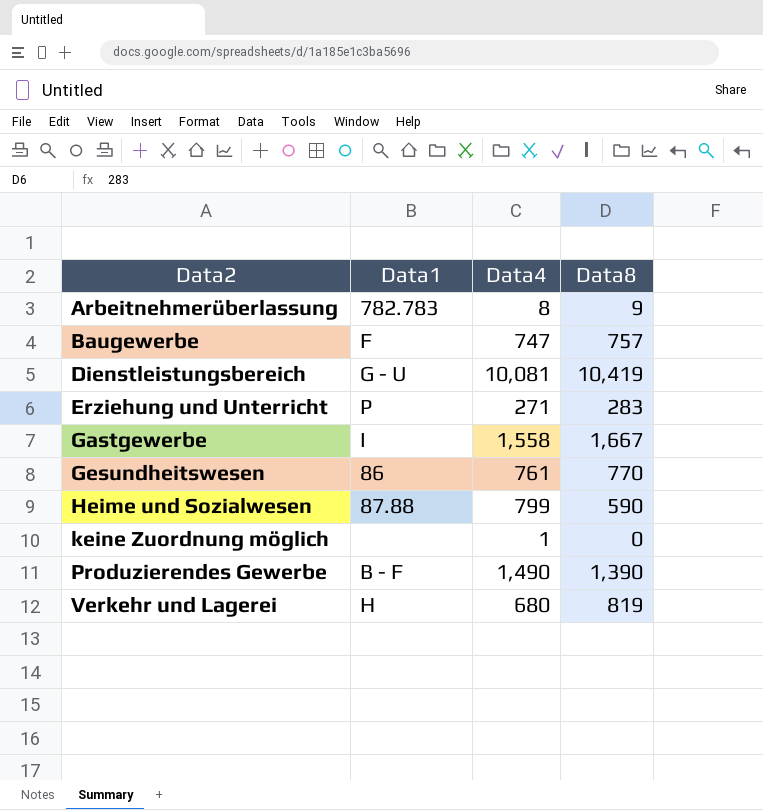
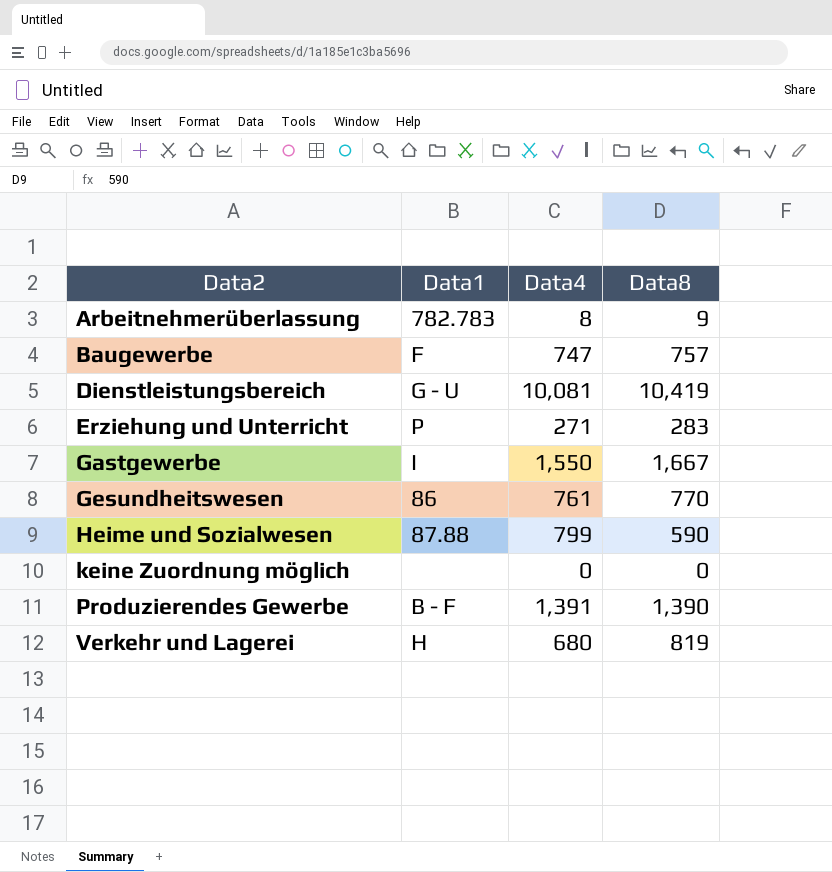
Gastgewerbe | Data4: 1,558 -> 1,550
keine Zuordnung möglich | Data4: 1 -> 0
Produzierendes Gewerbe | Data4: 1,490 -> 1,391

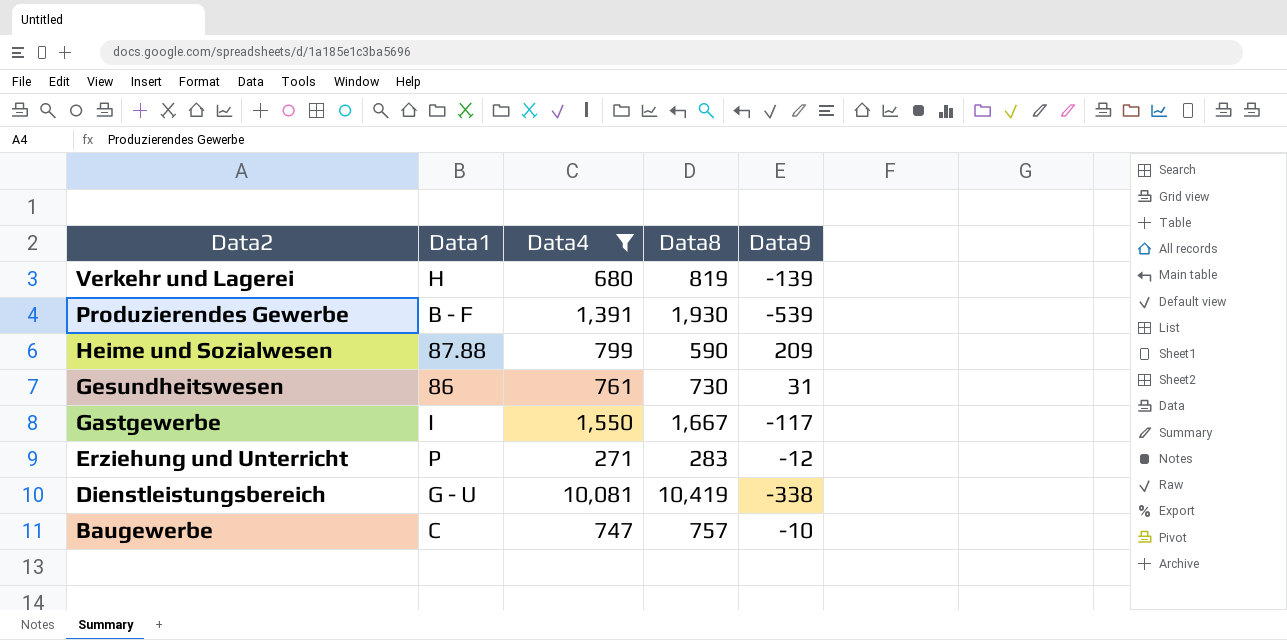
filter: none -> Data4 >= 271
row order: Data2 ascending -> Data2 descending
column Data9 | formula: none -> [Data4] - [Data8]
Produzierendes Gewerbe | Data8: 1,390 -> 1,930
Gesundheitswesen | Data8: 770 -> 730
Baugewerbe | Data1: F -> C

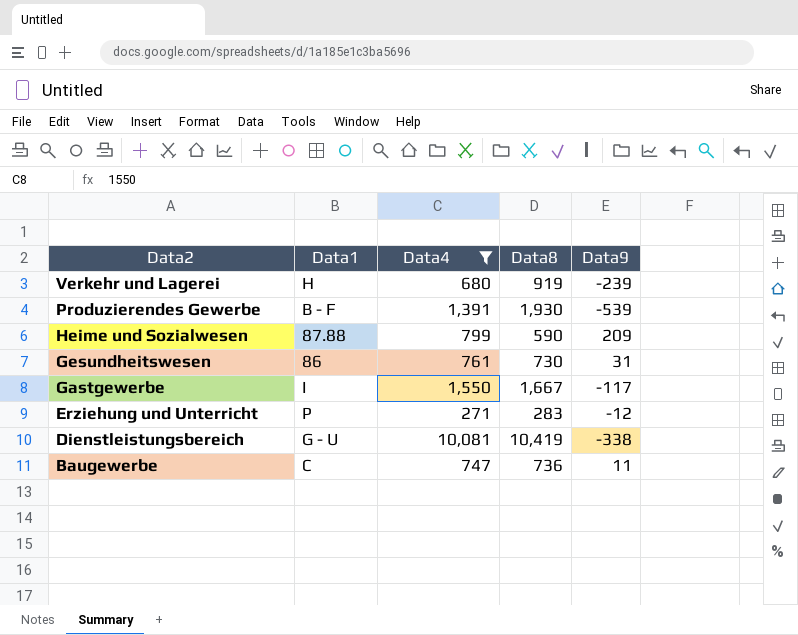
Verkehr und Lagerei | Data8: 819 -> 919
Verkehr und Lagerei | Data9: -139 -> -239
Baugewerbe | Data8: 757 -> 736
Baugewerbe | Data9: -10 -> 11

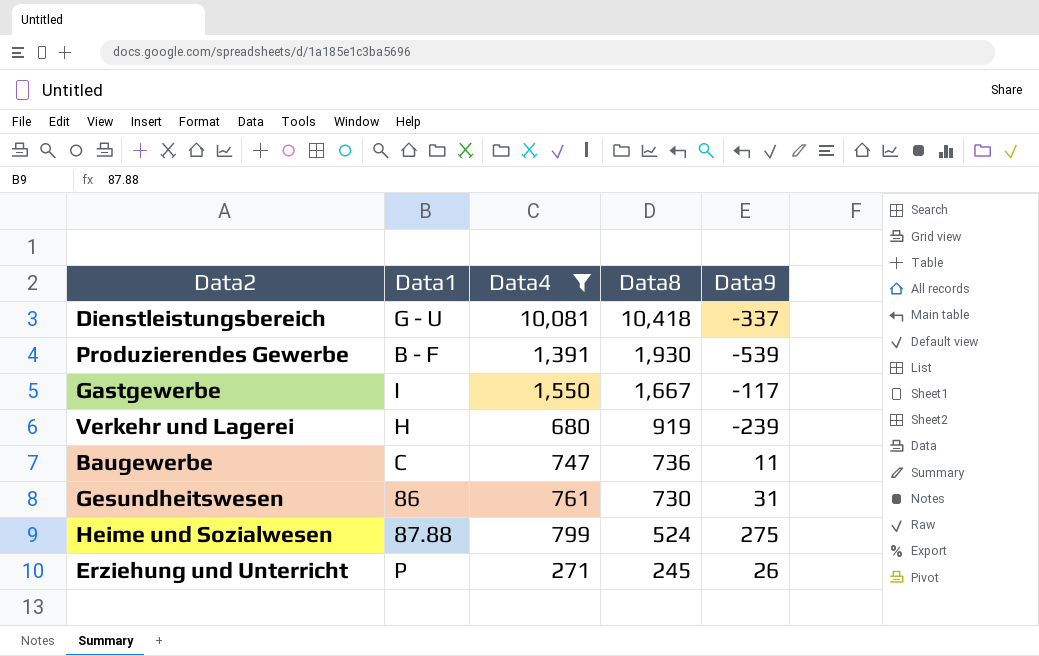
row order: Data2 descending -> Data8 descending
Dienstleistungsbereich | Data8: 10,419 -> 10,418
Dienstleistungsbereich | Data9: -338 -> -337
Heime und Sozialwesen | Data8: 590 -> 524
Heime und Sozialwesen | Data9: 209 -> 275
Erziehung und Unterricht | Data8: 283 -> 245
Erziehung und Unterricht | Data9: -12 -> 26

